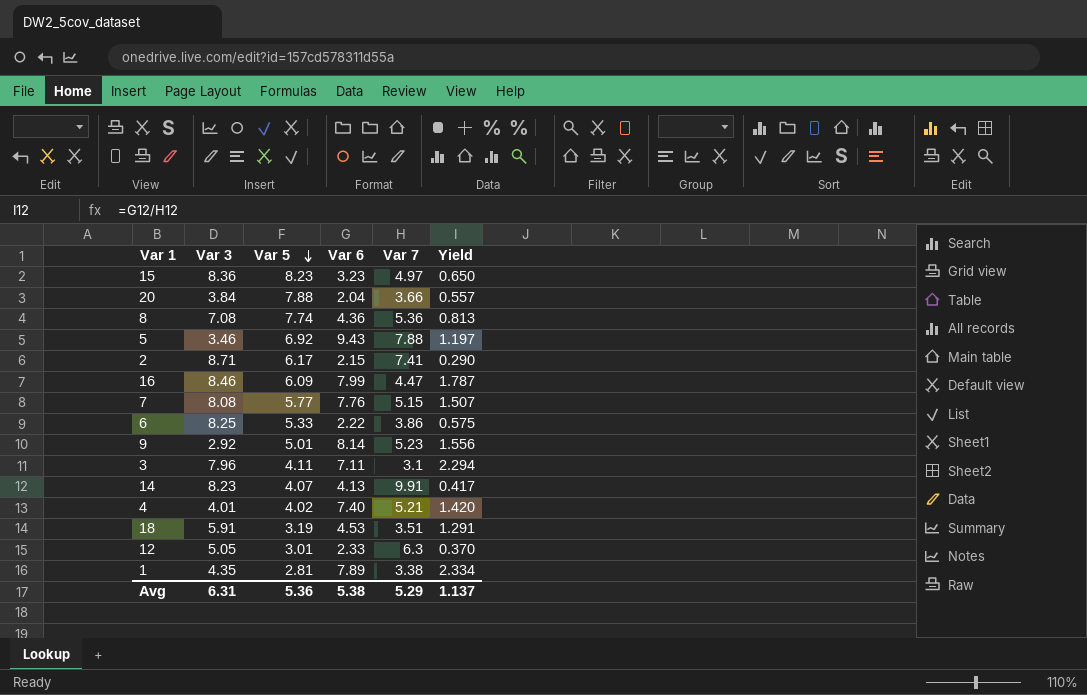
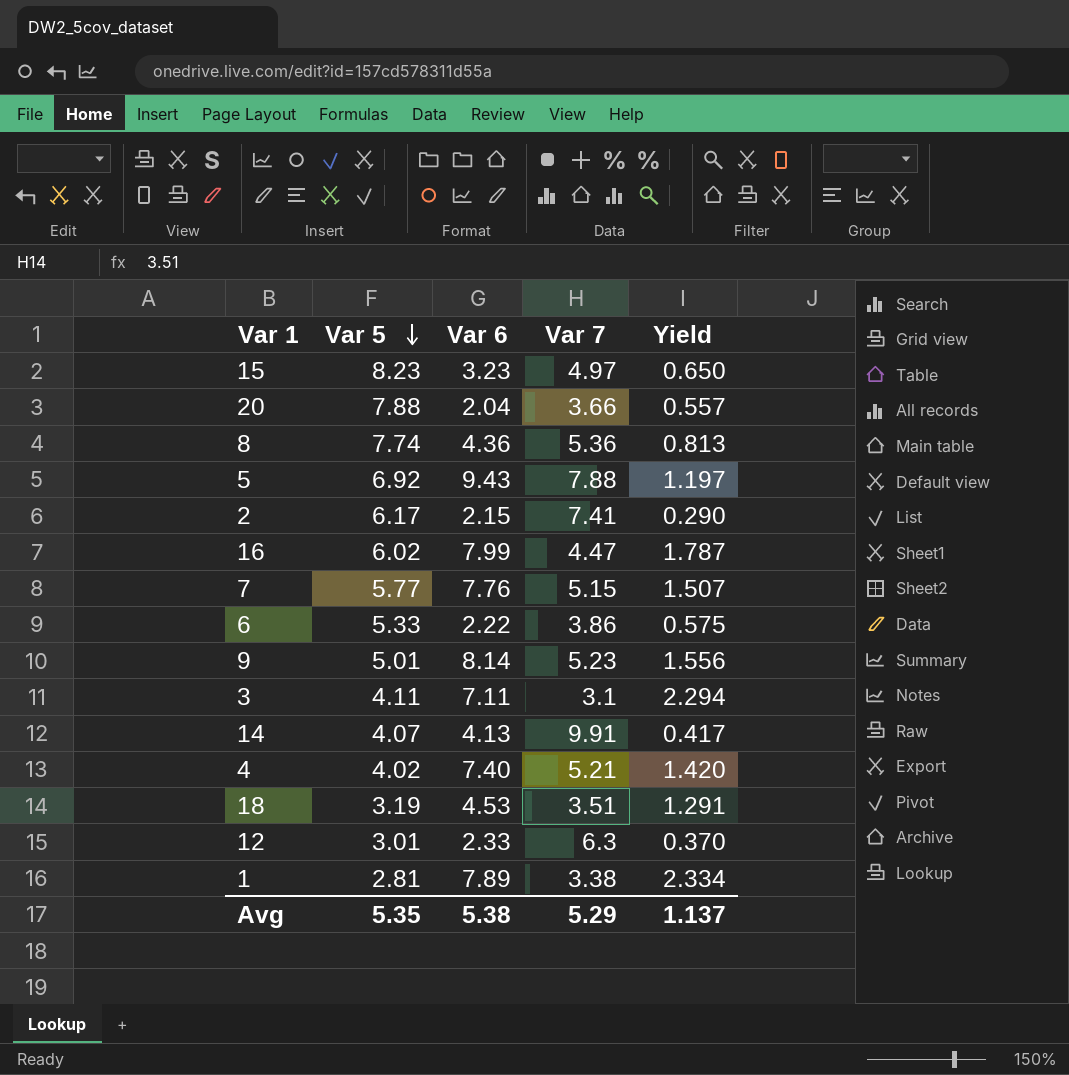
column Var 3 | position: 2 -> none
16 | Var 5: 6.09 -> 6.02
Avg | Var 5: 5.36 -> 5.35

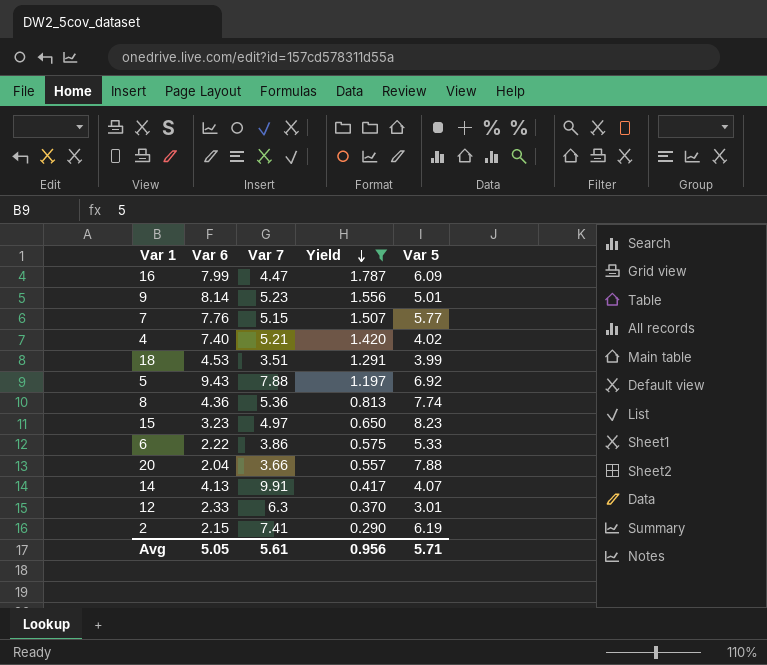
filter: none -> Yield <= 1.787
row order: Var 5 descending -> Yield descending
column Var 5 | position: 2 -> 5
16 | Var 5: 6.02 -> 6.09
18 | Var 5: 3.19 -> 3.99
2 | Var 5: 6.17 -> 6.19
Avg | Var 6: 5.38 -> 5.05
Avg | Var 7: 5.29 -> 5.61
Avg | Yield: 1.137 -> 0.956
Avg | Var 5: 5.35 -> 5.71

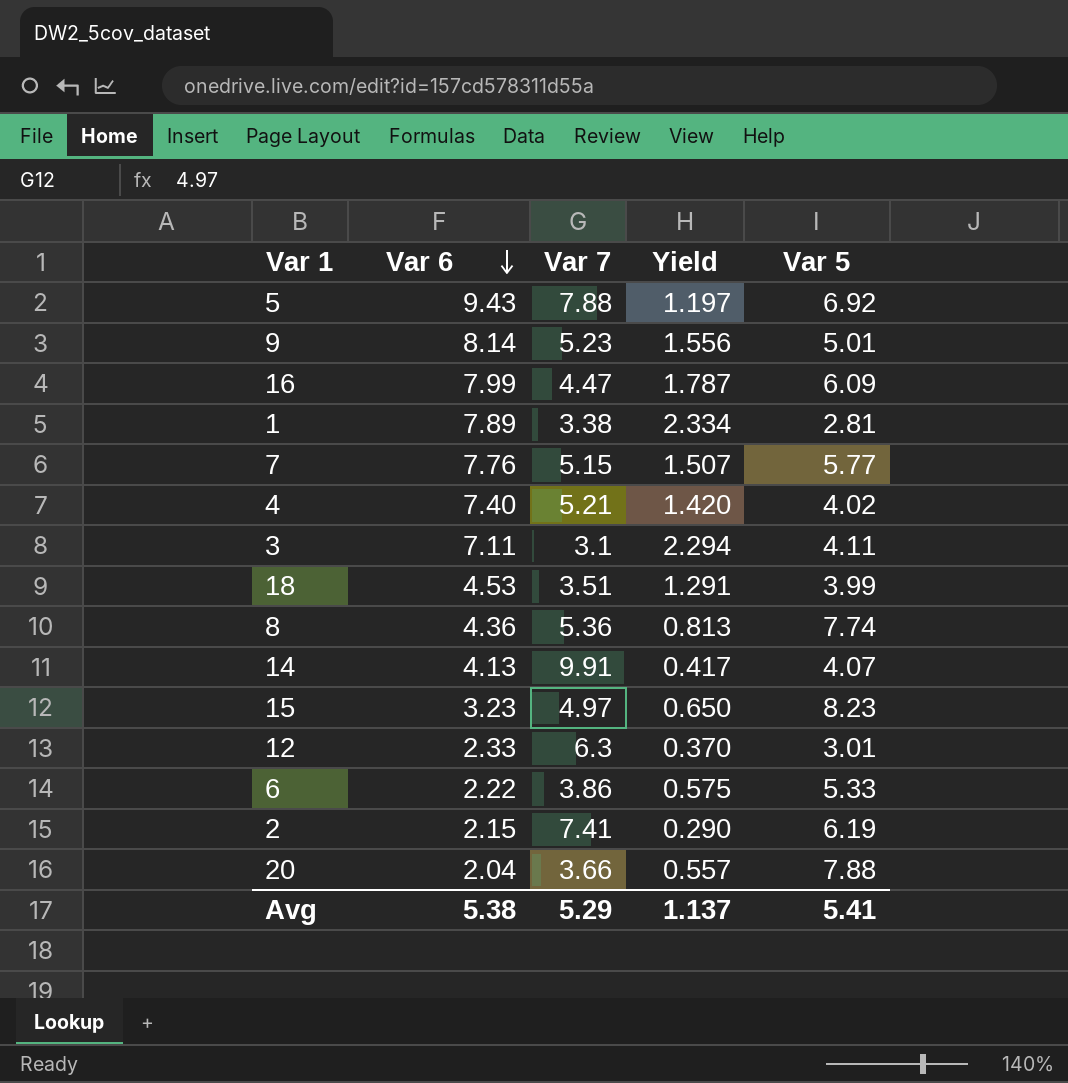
filter: Yield <= 1.787 -> none
row order: Yield descending -> Var 6 descending
Avg | Var 6: 5.05 -> 5.38
Avg | Var 7: 5.61 -> 5.29
Avg | Yield: 0.956 -> 1.137
Avg | Var 5: 5.71 -> 5.41

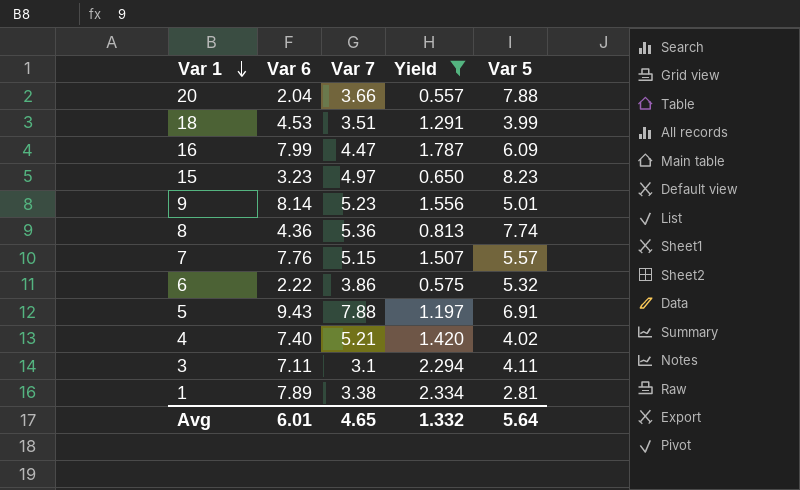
filter: none -> Yield >= 0.557
row order: Var 6 descending -> Var 1 descending
7 | Var 5: 5.77 -> 5.57
6 | Var 5: 5.33 -> 5.32
5 | Var 5: 6.92 -> 6.91
Avg | Var 6: 5.38 -> 6.01
Avg | Var 7: 5.29 -> 4.65
Avg | Yield: 1.137 -> 1.332
Avg | Var 5: 5.41 -> 5.64

